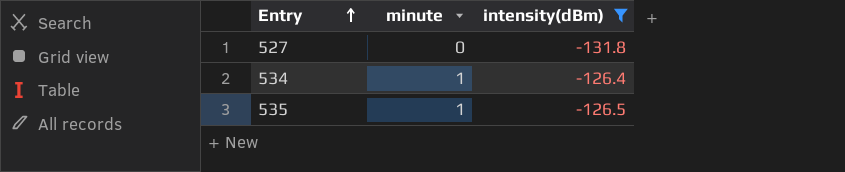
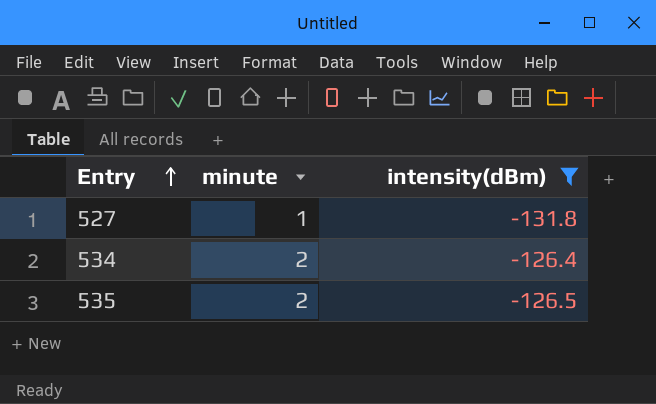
527 | minute: 0 -> 1
534 | minute: 1 -> 2
535 | minute: 1 -> 2

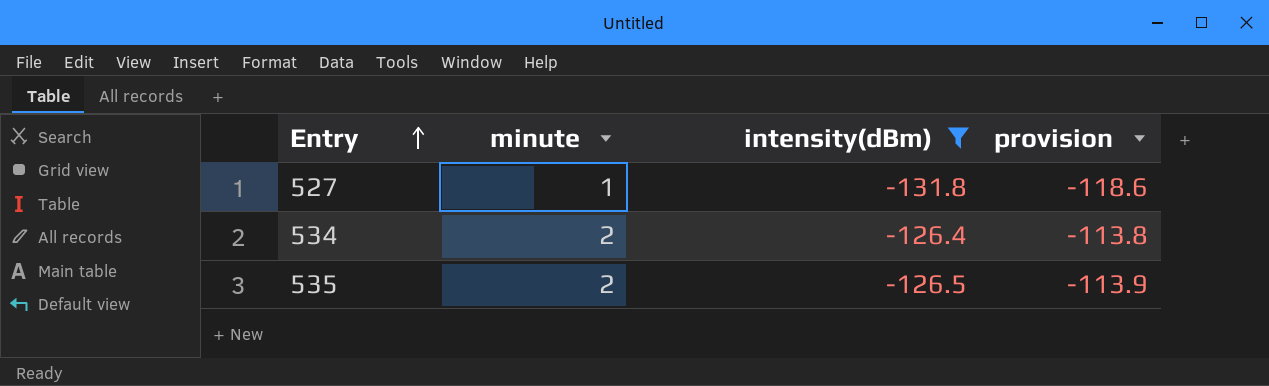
column provision | formula: none -> [intensity(dBm)] * 0.9

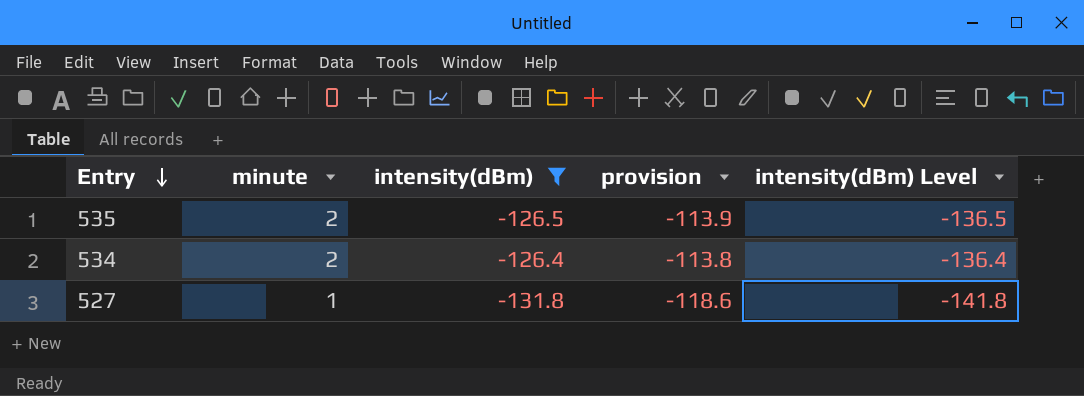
row order: Entry ascending -> Entry descending
column intensity(dBm) Level | formula: none -> [intensity(dBm)] - 10

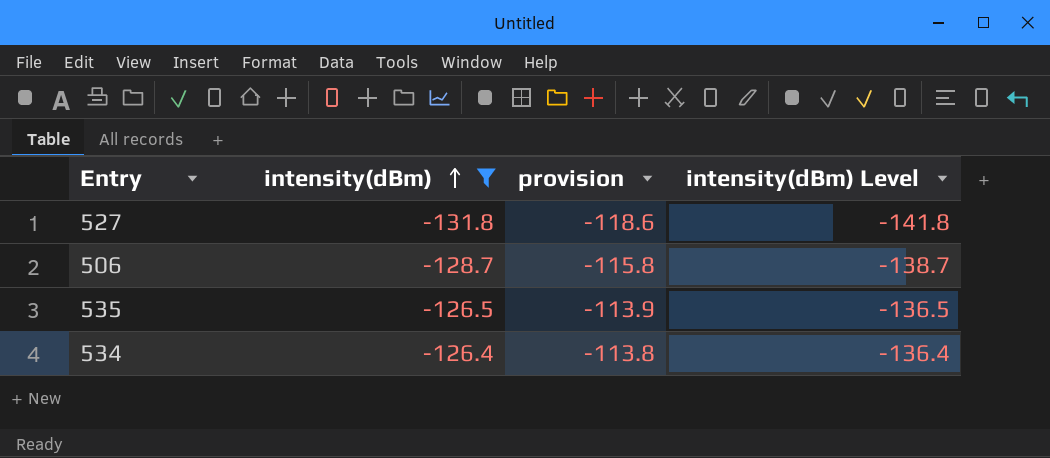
row order: Entry descending -> intensity(dBm) ascending
column minute | position: 2 -> none
row 506: none -> -128.7 | -115.8 | -138.7

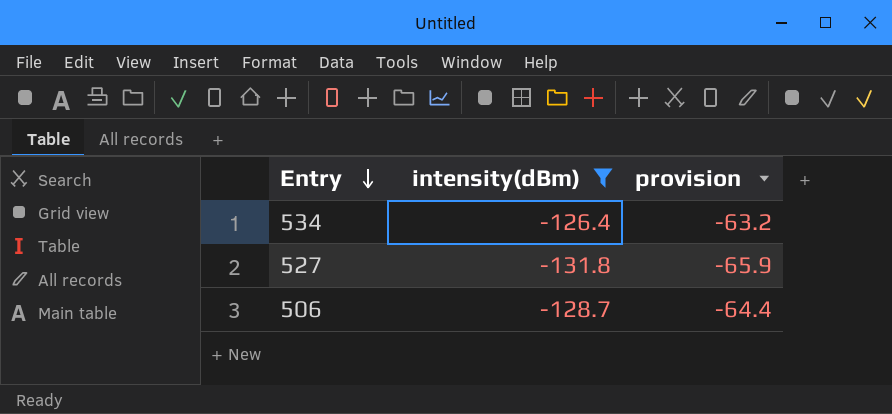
row order: intensity(dBm) ascending -> Entry descending
column intensity(dBm) Level | formula: [intensity(dBm)] - 10 -> none
column provision | formula: [intensity(dBm)] * 0.9 -> [intensity(dBm)] * 0.5
row 535: -126.5 | -113.9 | -136.5 -> none

